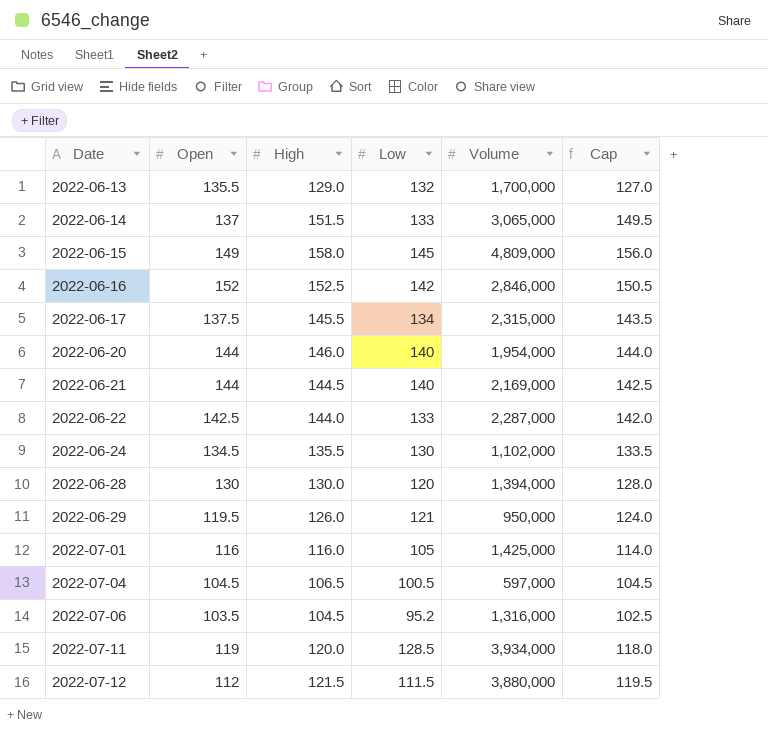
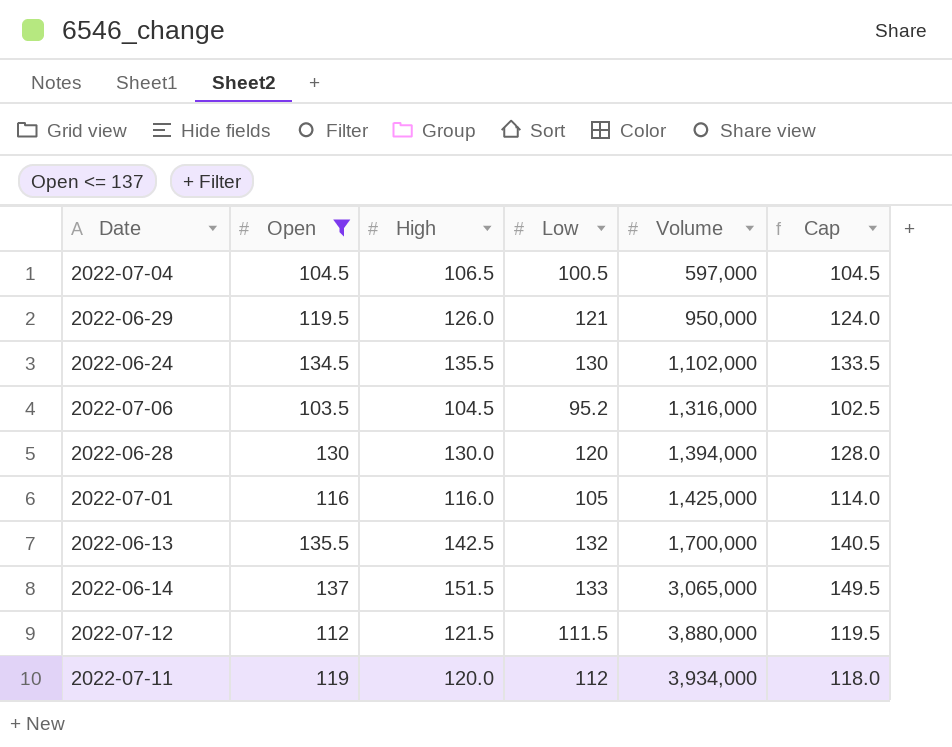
filter: none -> Open <= 137
row order: Date ascending -> Volume ascending
2022-06-13 | High: 129.0 -> 142.5
2022-06-13 | Cap: 127.0 -> 140.5
2022-07-11 | Low: 128.5 -> 112

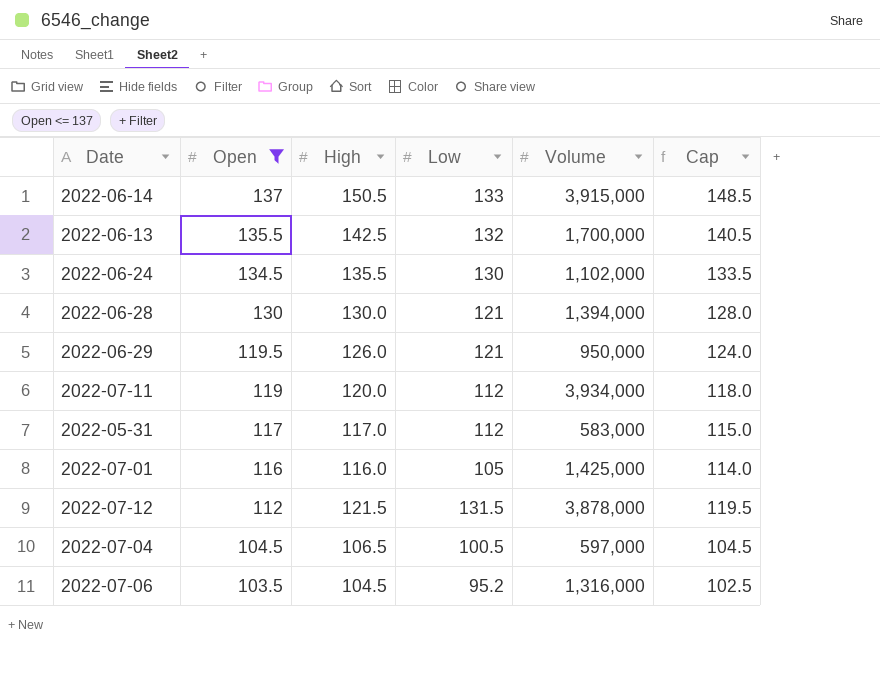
row order: Volume ascending -> Open descending
2022-06-14 | High: 151.5 -> 150.5
2022-06-14 | Volume: 3,065,000 -> 3,915,000
2022-06-14 | Cap: 149.5 -> 148.5
2022-06-28 | Low: 120 -> 121
row 2022-05-31: none -> 117 | 117.0 | 112 | 583,000 | 115.0
2022-07-12 | Low: 111.5 -> 131.5
2022-07-12 | Volume: 3,880,000 -> 3,878,000

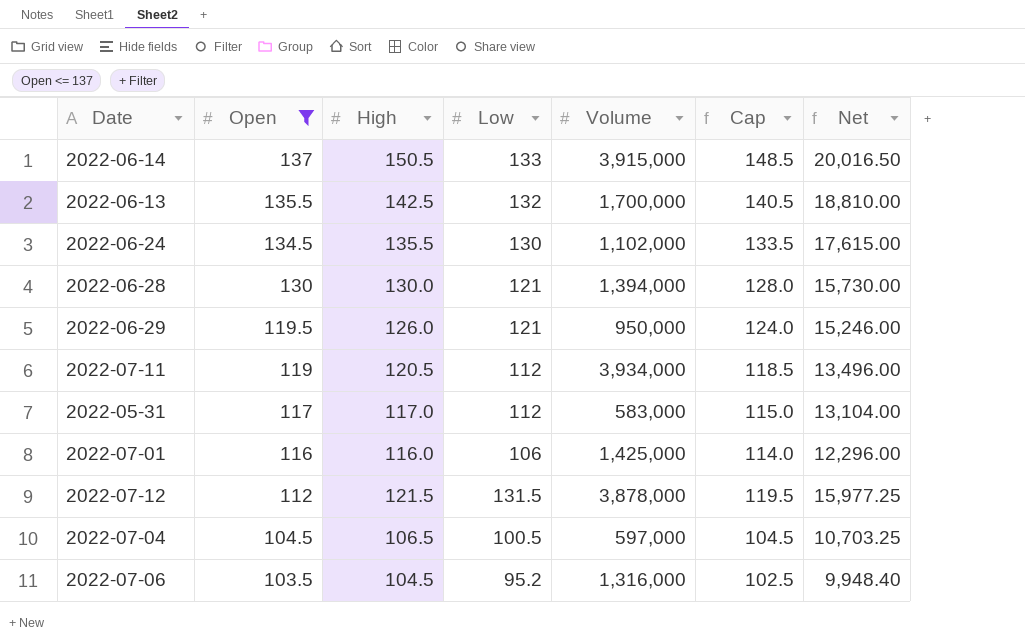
column Net | formula: none -> [High] * [Low]
2022-07-11 | High: 120.0 -> 120.5
2022-07-11 | Cap: 118.0 -> 118.5
2022-07-01 | Low: 105 -> 106

